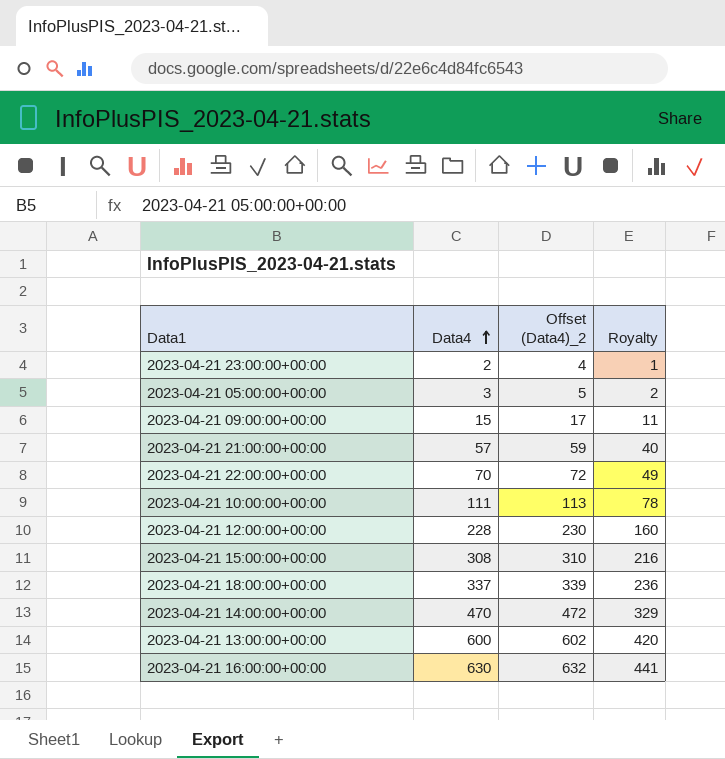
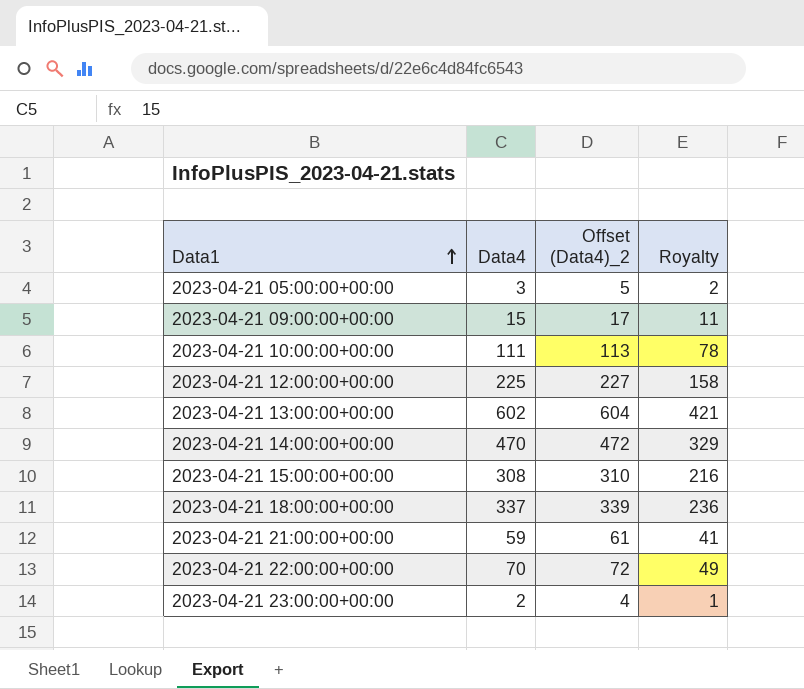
row order: Data4 ascending -> Data1 ascending
row 2023-04-21 16:00:00+00:00: 630 | 632 | 441 -> none
2023-04-21 12:00:00+00:00 | Data4: 228 -> 225
2023-04-21 12:00:00+00:00 | Offset (Data4)_2: 230 -> 227
2023-04-21 12:00:00+00:00 | Royalty: 160 -> 158
2023-04-21 13:00:00+00:00 | Data4: 600 -> 602
2023-04-21 13:00:00+00:00 | Offset (Data4)_2: 602 -> 604
2023-04-21 13:00:00+00:00 | Royalty: 420 -> 421
2023-04-21 21:00:00+00:00 | Data4: 57 -> 59
2023-04-21 21:00:00+00:00 | Offset (Data4)_2: 59 -> 61
2023-04-21 21:00:00+00:00 | Royalty: 40 -> 41

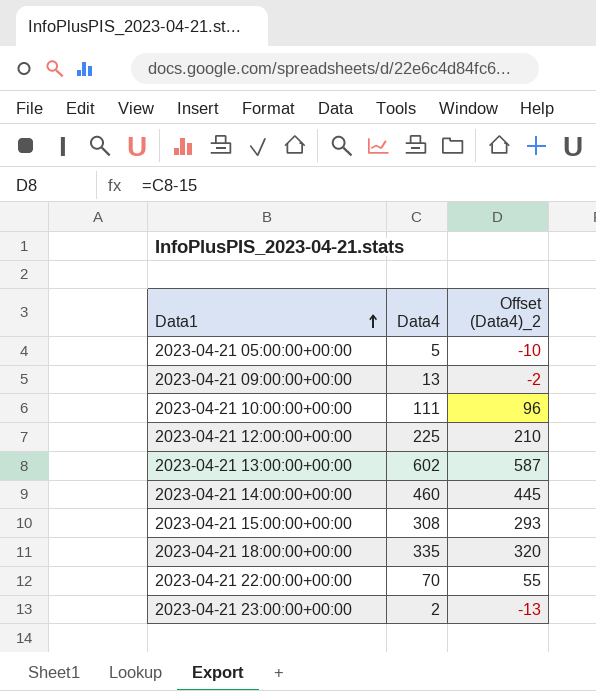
column Royalty | formula: [Data4] * 0.7 -> none
column Offset (Data4)_2 | formula: [Data4] + 2 -> [Data4] - 15
row 2023-04-21 21:00:00+00:00: 59 | 61 | 41 -> none
2023-04-21 05:00:00+00:00 | Data4: 3 -> 5
2023-04-21 09:00:00+00:00 | Data4: 15 -> 13
2023-04-21 14:00:00+00:00 | Data4: 470 -> 460
2023-04-21 18:00:00+00:00 | Data4: 337 -> 335

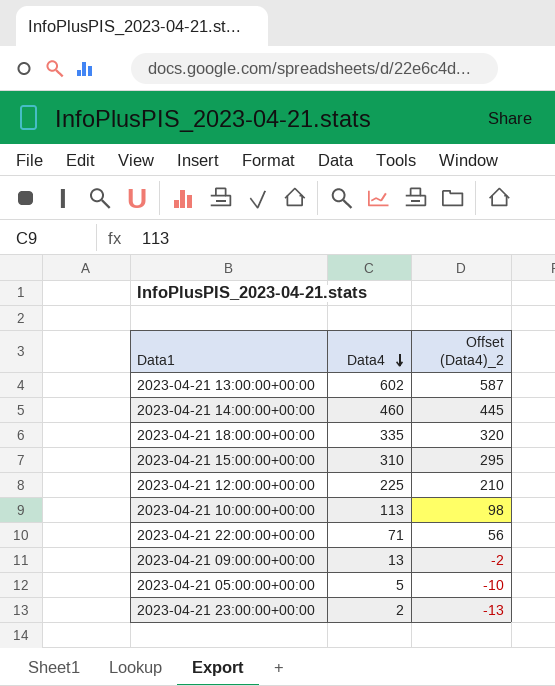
row order: Data1 ascending -> Data4 descending
2023-04-21 15:00:00+00:00 | Data4: 308 -> 310
2023-04-21 15:00:00+00:00 | Offset (Data4)_2: 293 -> 295
2023-04-21 10:00:00+00:00 | Data4: 111 -> 113
2023-04-21 10:00:00+00:00 | Offset (Data4)_2: 96 -> 98
2023-04-21 22:00:00+00:00 | Data4: 70 -> 71
2023-04-21 22:00:00+00:00 | Offset (Data4)_2: 55 -> 56

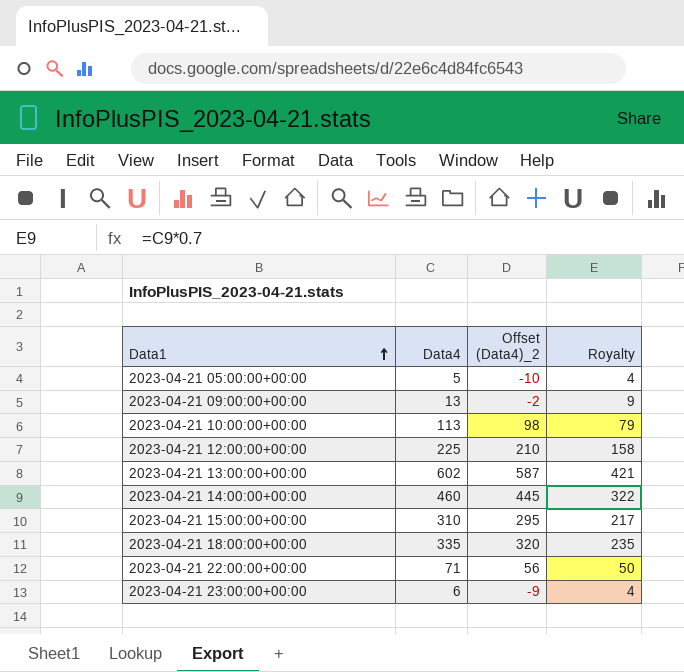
row order: Data4 descending -> Data1 ascending
column Royalty | formula: none -> [Data4] * 0.7
2023-04-21 23:00:00+00:00 | Data4: 2 -> 6
2023-04-21 23:00:00+00:00 | Offset (Data4)_2: -13 -> -9

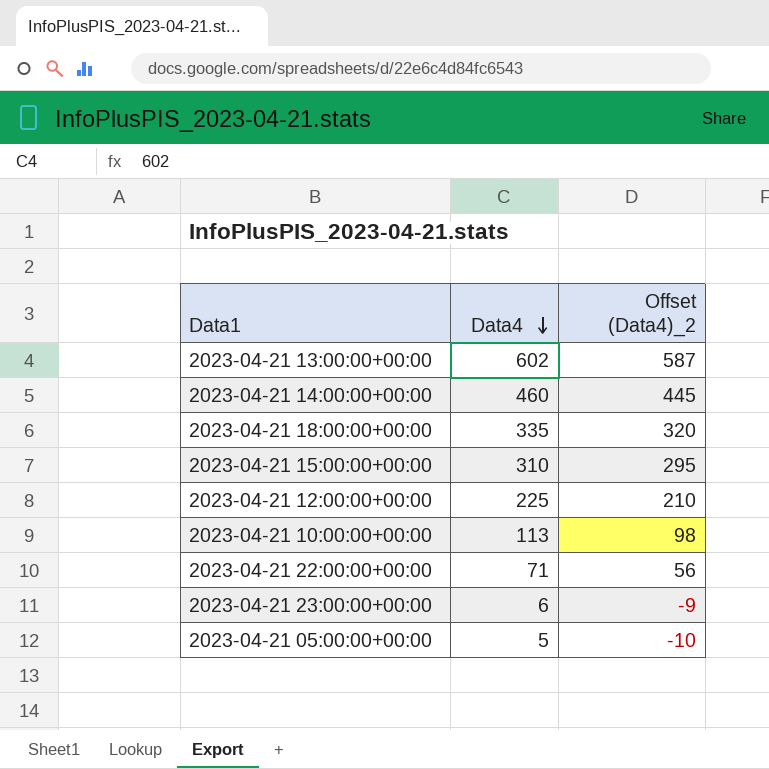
row order: Data1 ascending -> Data4 descending
column Royalty | formula: [Data4] * 0.7 -> none
row 2023-04-21 09:00:00+00:00: 13 | -2 | 9 -> none

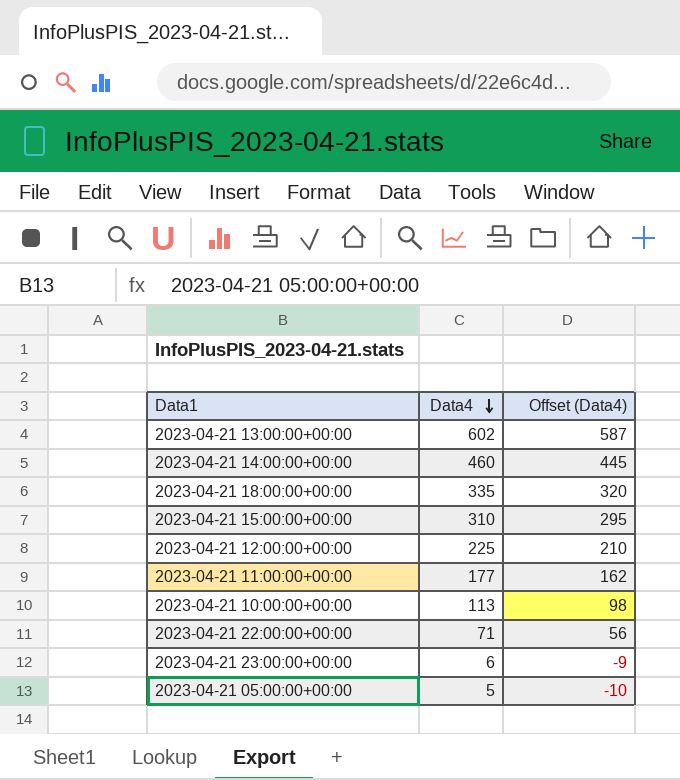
column name: Offset (Data4)_2 -> Offset (Data4)
row 2023-04-21 11:00:00+00:00: none -> 177 | 162

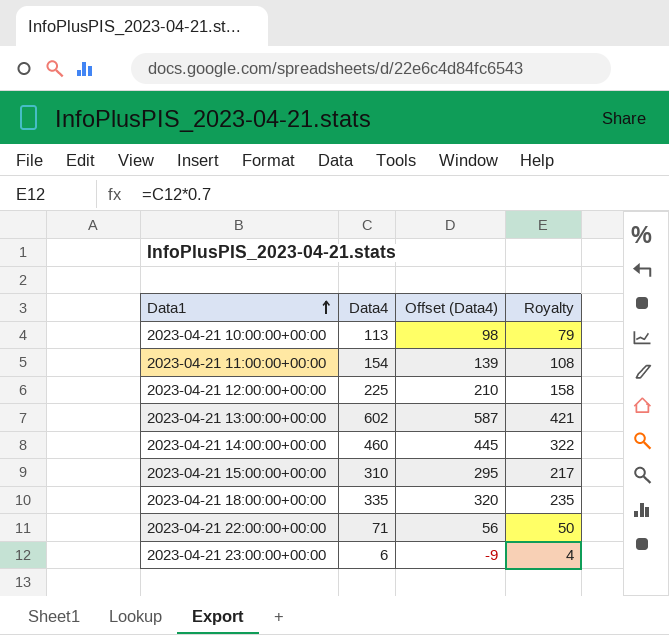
row order: Data4 descending -> Data1 ascending
column Royalty | formula: none -> [Data4] * 0.7
row 2023-04-21 05:00:00+00:00: 5 | -10 -> none
2023-04-21 11:00:00+00:00 | Data4: 177 -> 154
2023-04-21 11:00:00+00:00 | Offset (Data4): 162 -> 139

